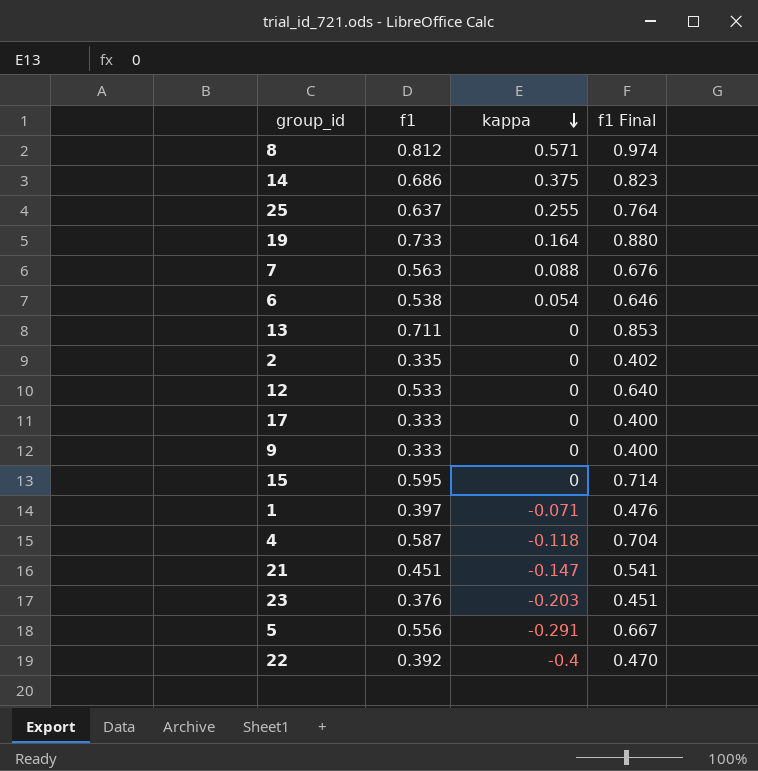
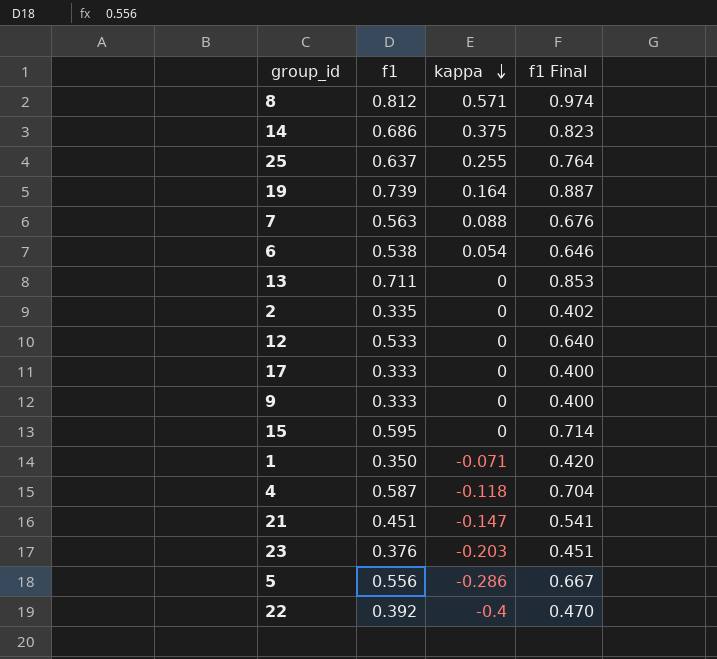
19 | f1: 0.733 -> 0.739
19 | f1 Final: 0.880 -> 0.887
1 | f1: 0.397 -> 0.350
1 | f1 Final: 0.476 -> 0.420
5 | kappa: -0.291 -> -0.286

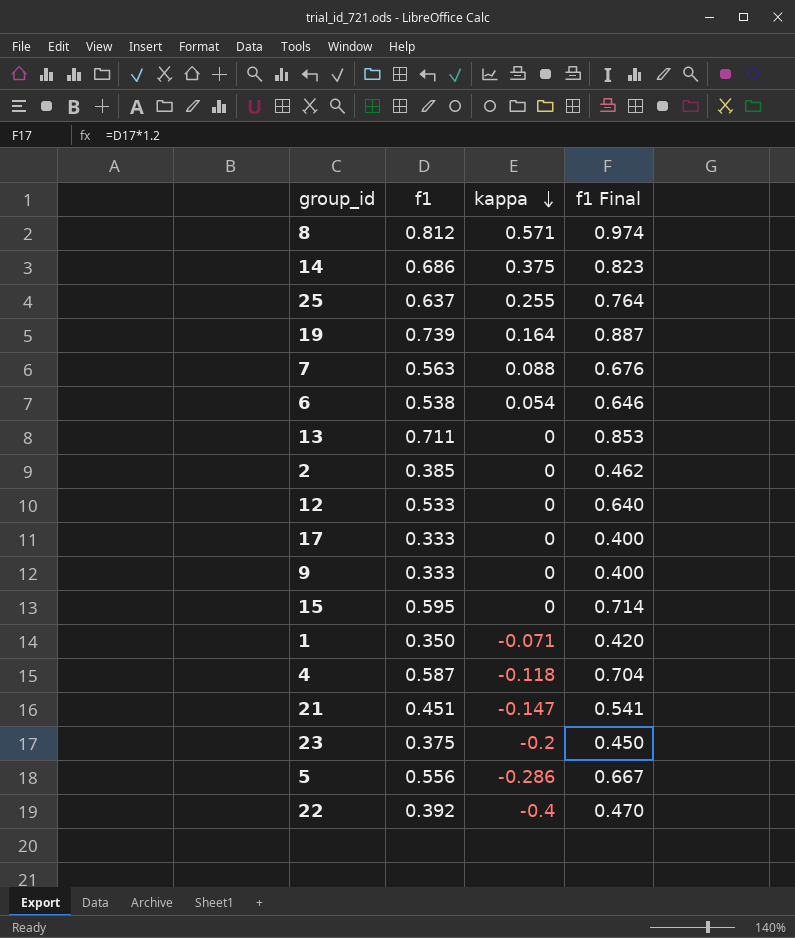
2 | f1: 0.335 -> 0.385
2 | f1 Final: 0.402 -> 0.462
23 | f1: 0.376 -> 0.375
23 | kappa: -0.203 -> -0.2
23 | f1 Final: 0.451 -> 0.450

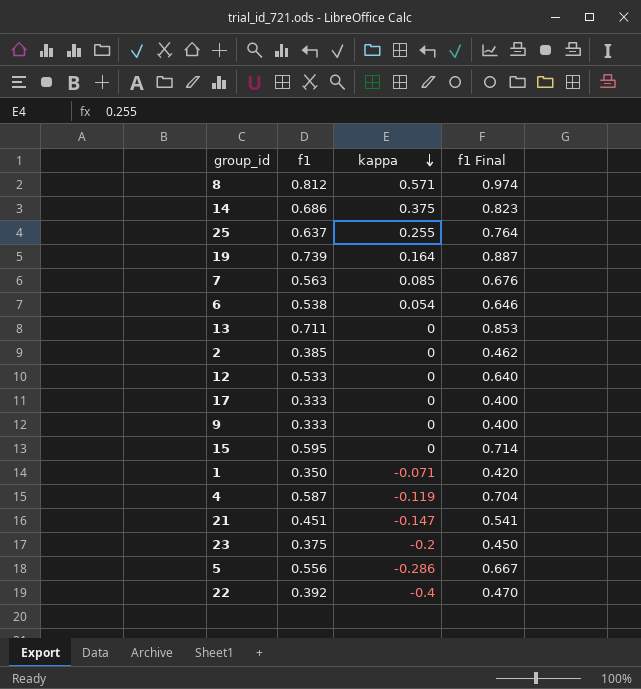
7 | kappa: 0.088 -> 0.085
4 | kappa: -0.118 -> -0.119

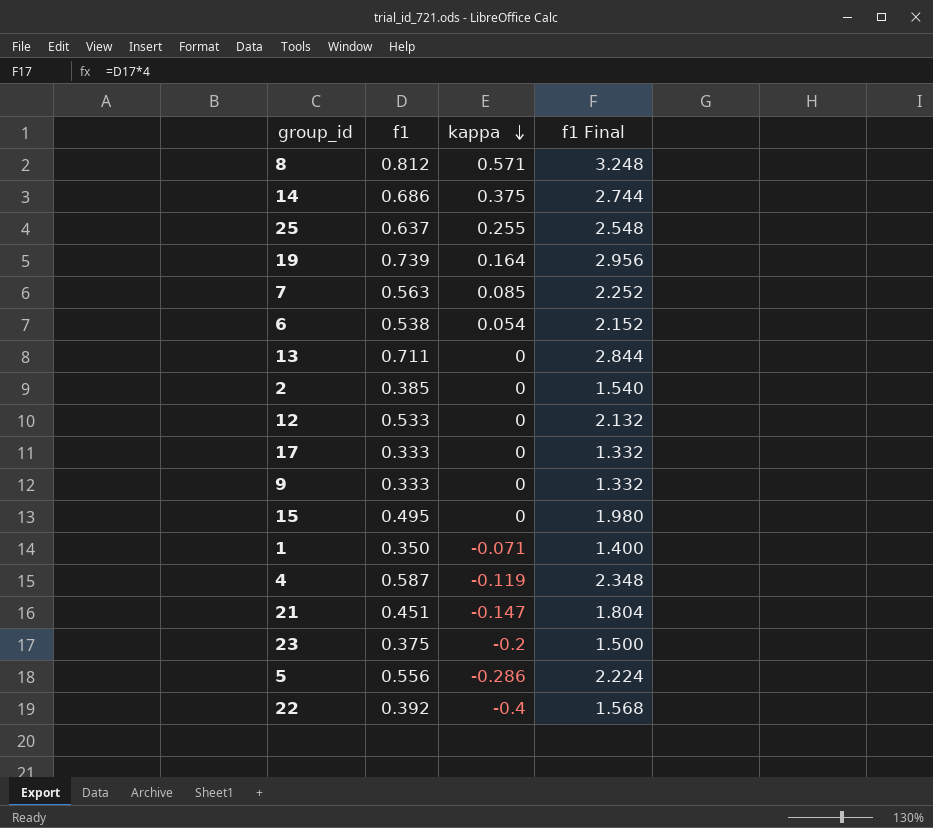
column f1 Final | formula: [f1] * 1.2 -> [f1] * 4
15 | f1: 0.595 -> 0.495

